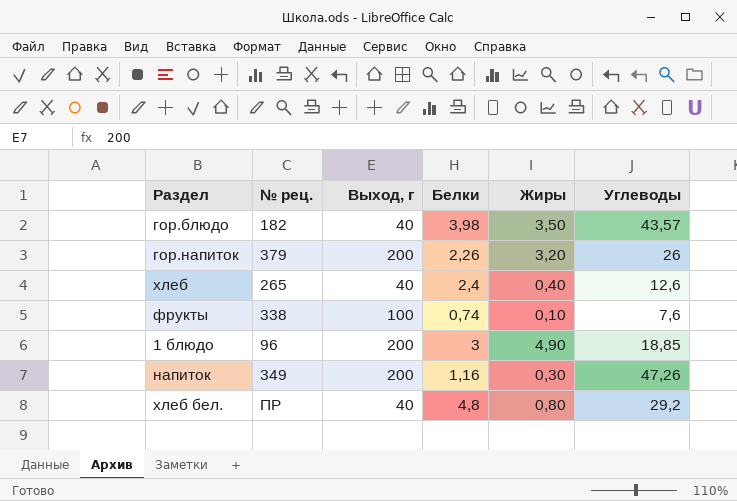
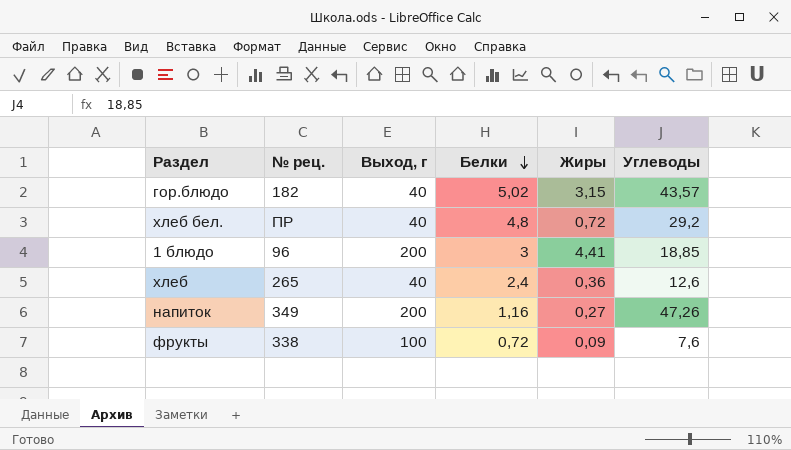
row order: none -> Белки descending
row гор.напиток: 379 | 200 | 2,26 | 3,20 | 26 -> none
гор.блюдо | Белки: 3,98 -> 5,02
гор.блюдо | Жиры: 3,50 -> 3,15
хлеб бел. | Жиры: 0,80 -> 0,72
1 блюдо | Жиры: 4,90 -> 4,41
хлеб | Жиры: 0,40 -> 0,36
напиток | Жиры: 0,30 -> 0,27
фрукты | Белки: 0,74 -> 0,72
фрукты | Жиры: 0,10 -> 0,09

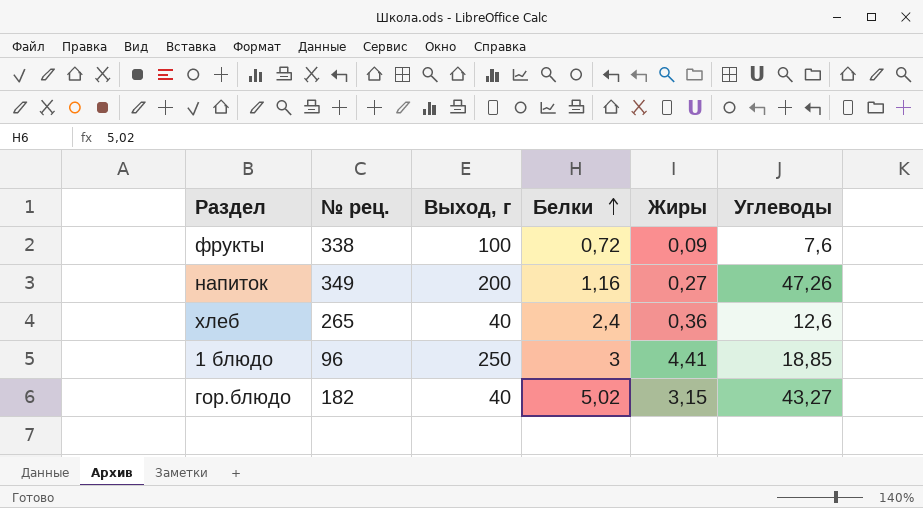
row order: Белки descending -> Белки ascending
row хлеб бел.: ПР | 40 | 4,8 | 0,72 | 29,2 -> none
1 блюдо | Выход, г: 200 -> 250
гор.блюдо | Углеводы: 43,57 -> 43,27

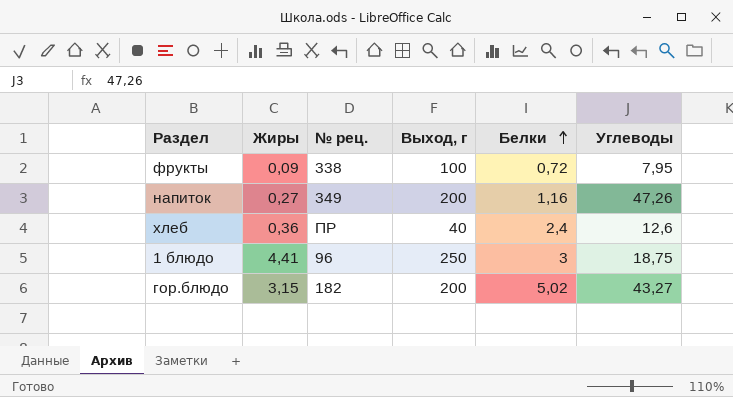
column Жиры | position: 5 -> 2
фрукты | Углеводы: 7,6 -> 7,95
хлеб | № рец.: 265 -> ПР
1 блюдо | Углеводы: 18,85 -> 18,75
гор.блюдо | Выход, г: 40 -> 200

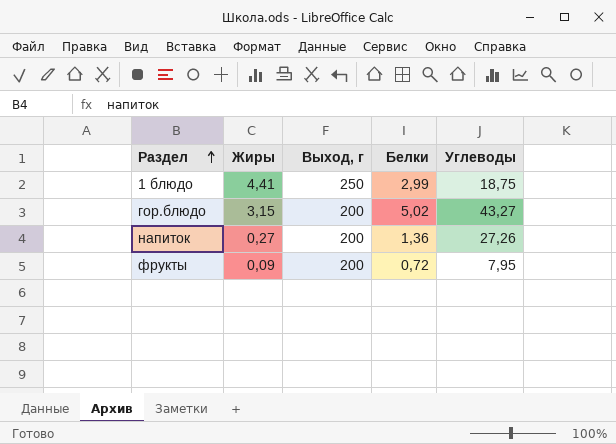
row order: Белки ascending -> Раздел ascending
column № рец. | position: 3 -> none
row хлеб: 0,36 | ПР | 40 | 2,4 | 12,6 -> none
1 блюдо | Белки: 3 -> 2,99
напиток | Белки: 1,16 -> 1,36
напиток | Углеводы: 47,26 -> 27,26
фрукты | Выход, г: 100 -> 200

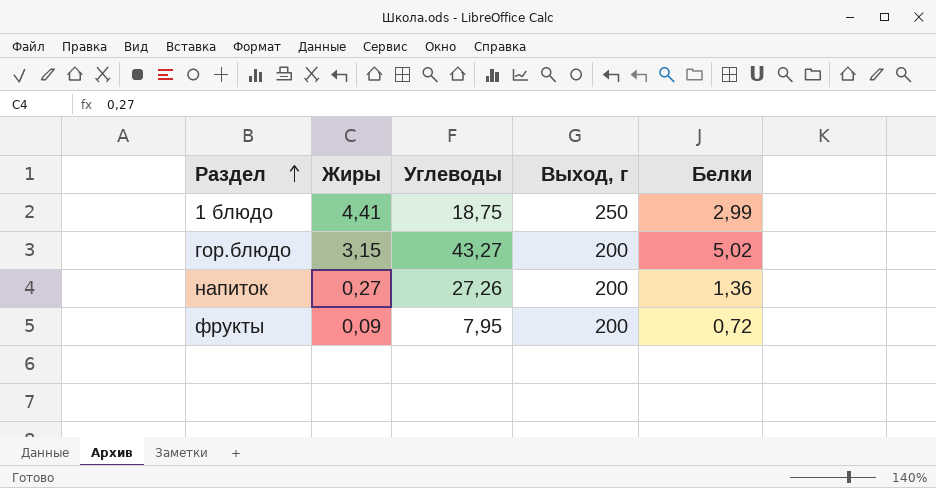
column Углеводы | position: 5 -> 3

